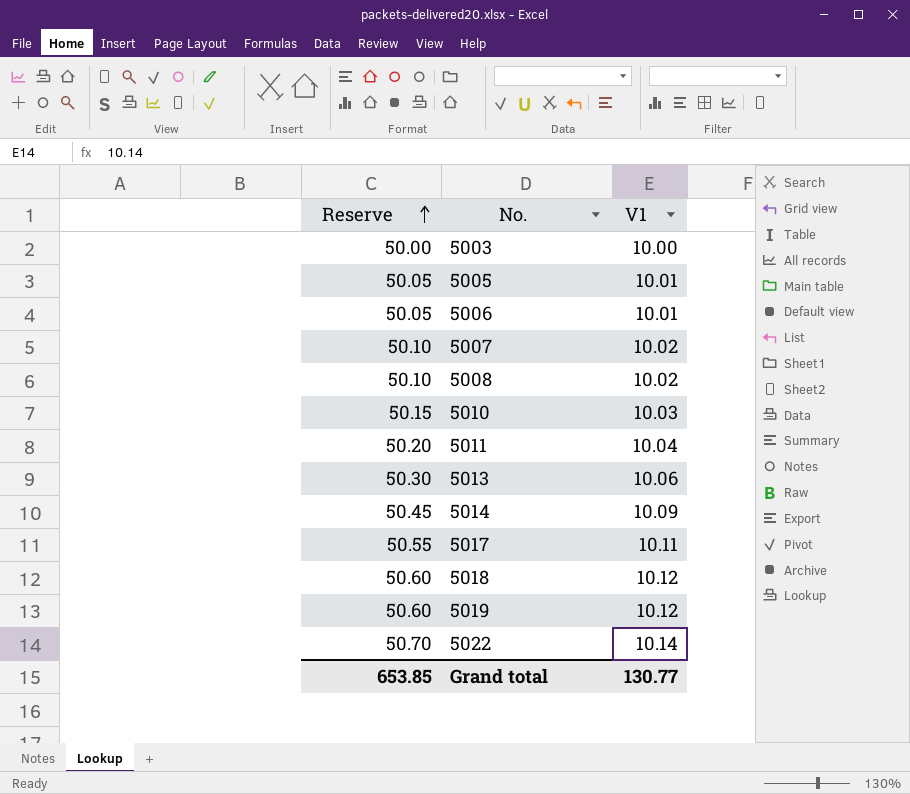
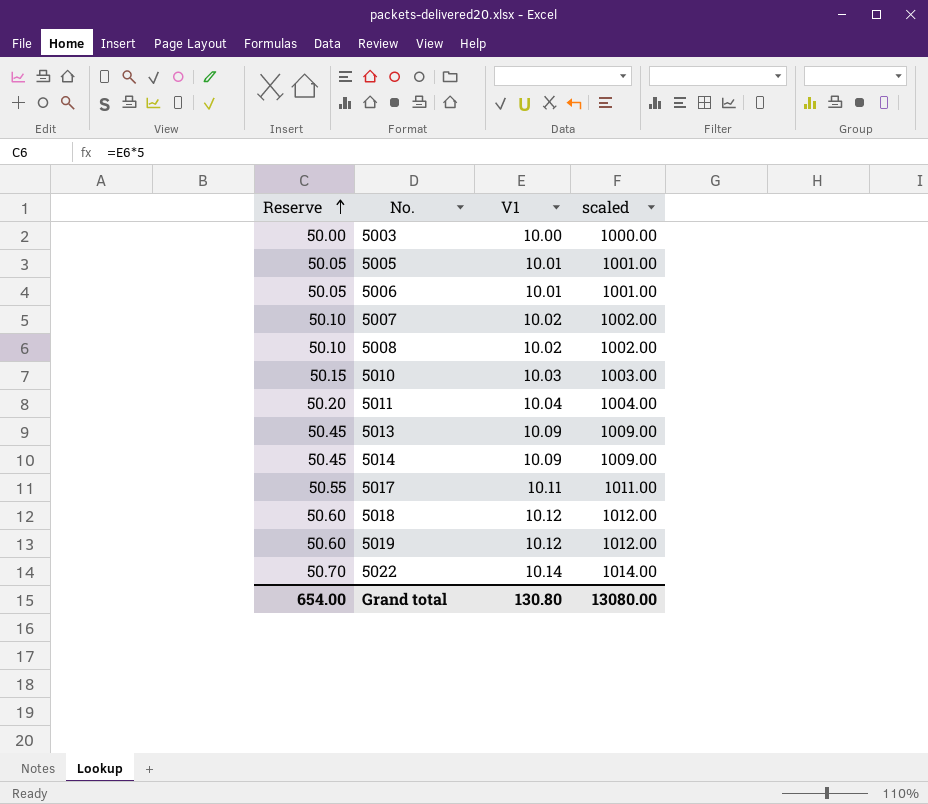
column scaled | formula: none -> [V1] * 100
5013 | Reserve: 50.30 -> 50.45
5013 | V1: 10.06 -> 10.09
Grand total | Reserve: 653.85 -> 654.00
Grand total | V1: 130.77 -> 130.80

